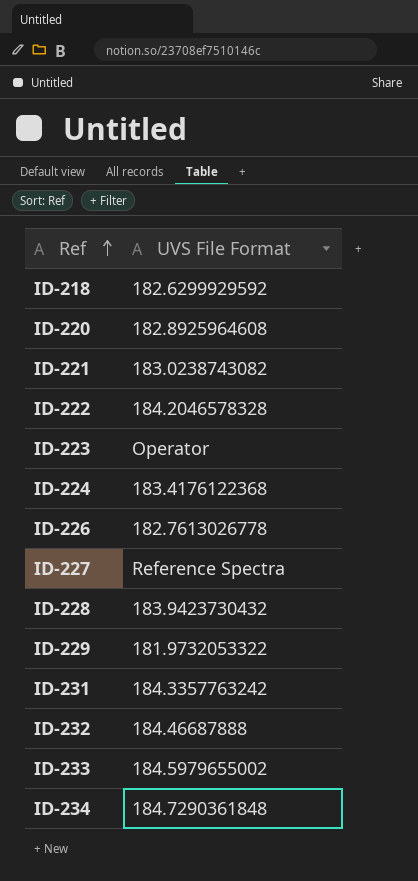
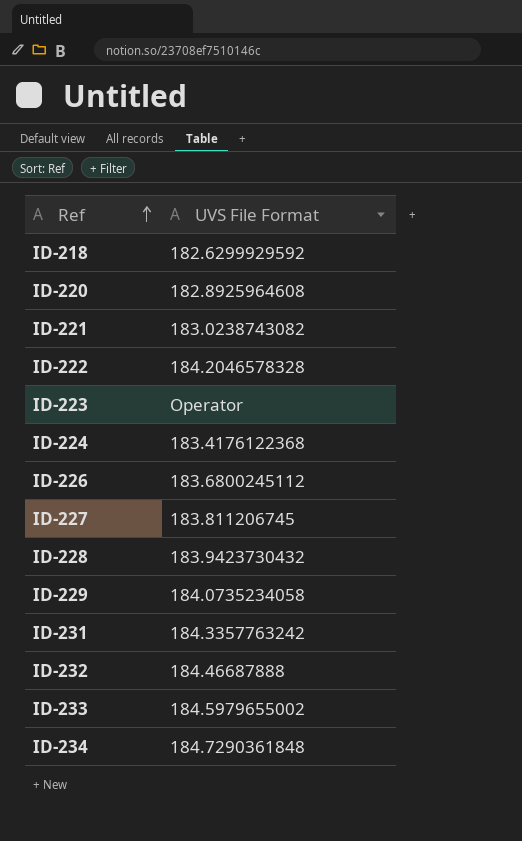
ID-226 | UVS File Format: 182.7613026778 -> 183.6800245112
ID-227 | UVS File Format: Reference Spectra -> 183.811206745
ID-229 | UVS File Format: 181.9732053322 -> 184.0735234058

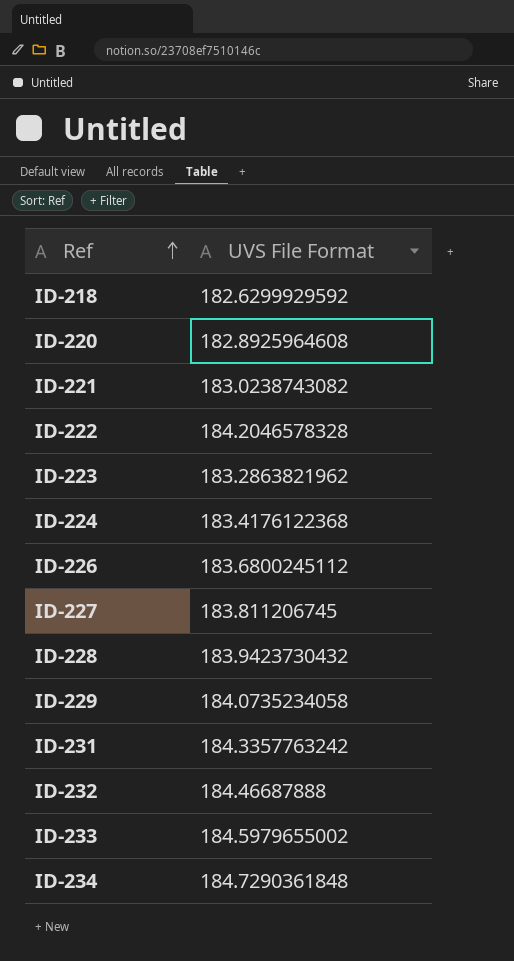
ID-223 | UVS File Format: Operator -> 183.2863821962

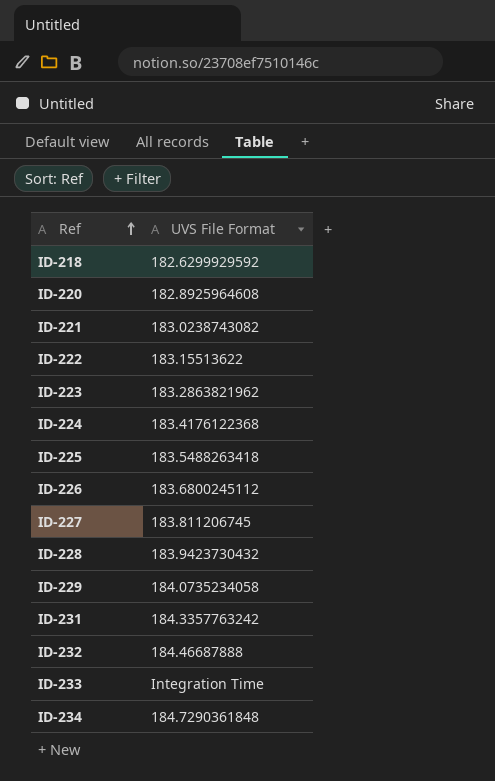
ID-222 | UVS File Format: 184.2046578328 -> 183.15513622
row ID-225: none -> 183.5488263418
ID-233 | UVS File Format: 184.5979655002 -> Integration Time

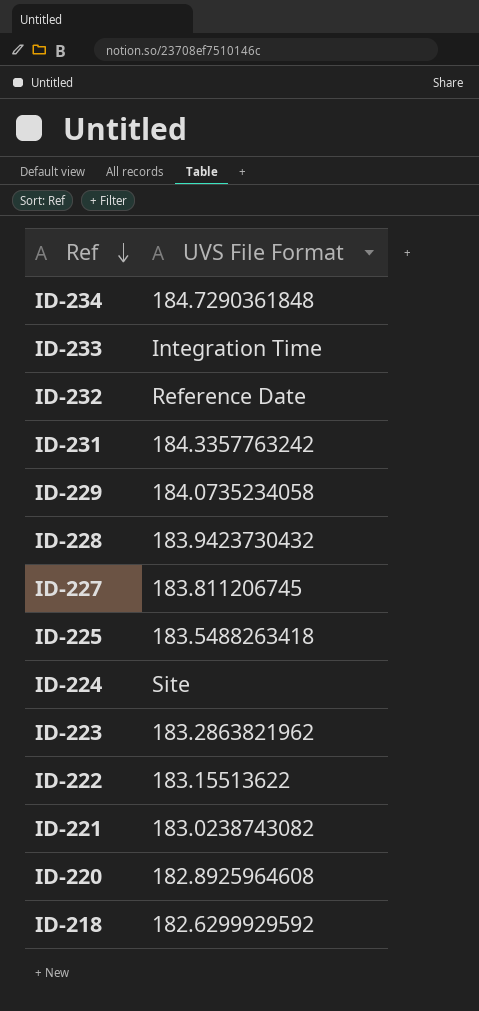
row order: Ref ascending -> Ref descending
row ID-226: 183.6800245112 -> none
ID-232 | UVS File Format: 184.46687888 -> Reference Date
ID-224 | UVS File Format: 183.4176122368 -> Site

